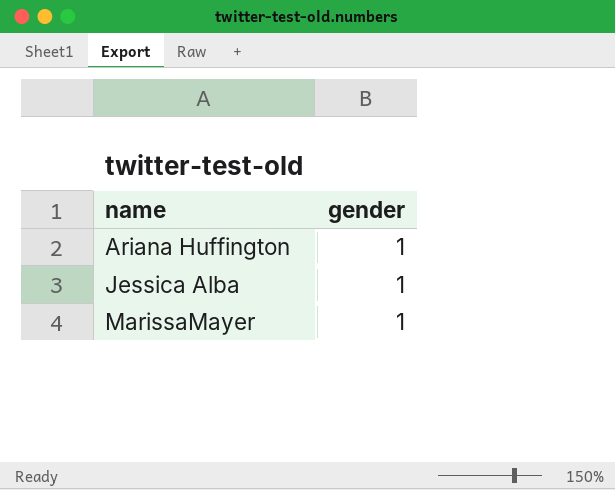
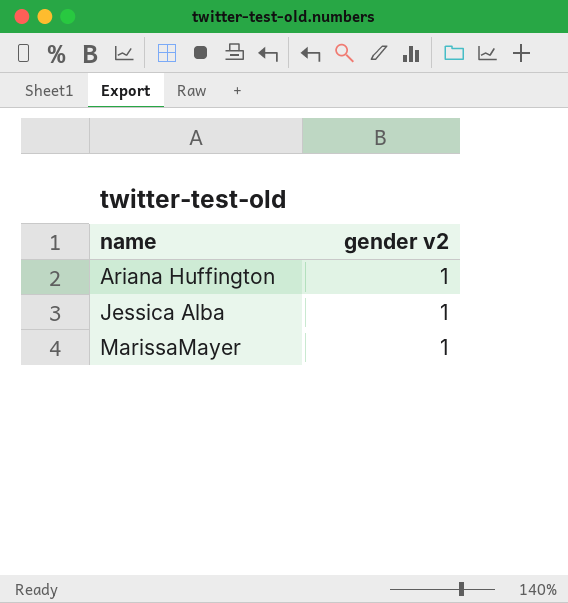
column name: gender -> gender v2

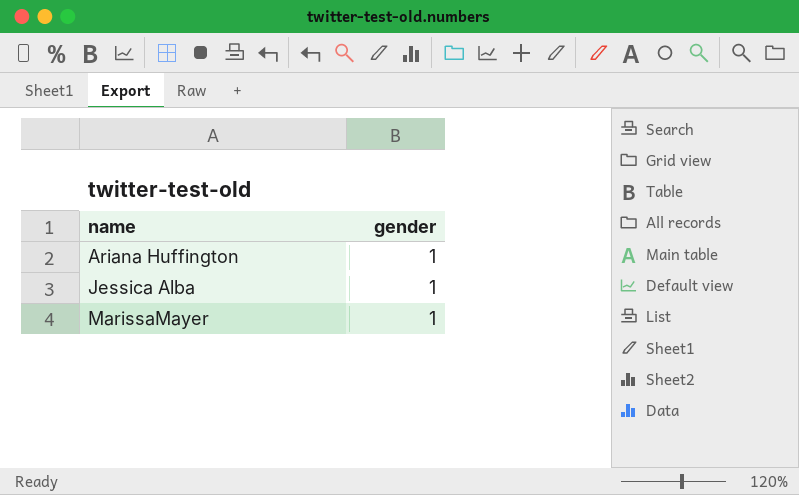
column name: gender v2 -> gender

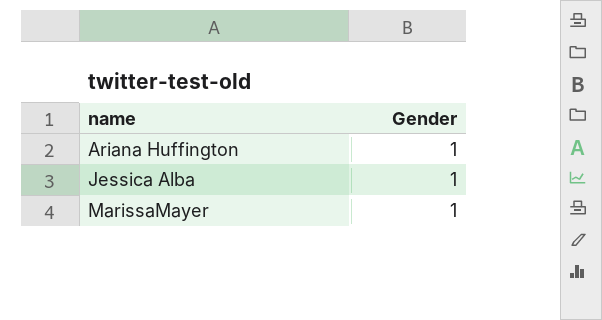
column name: gender -> Gender

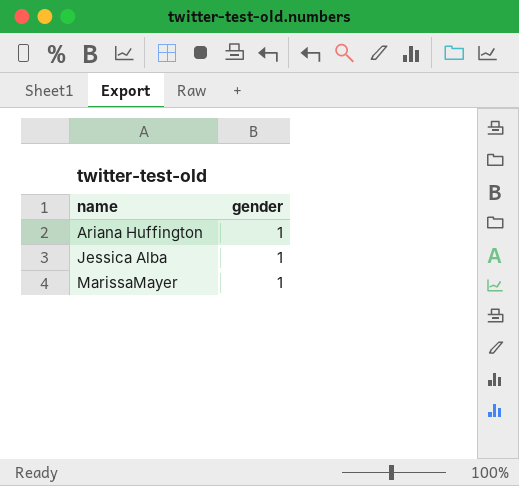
column name: Gender -> gender

